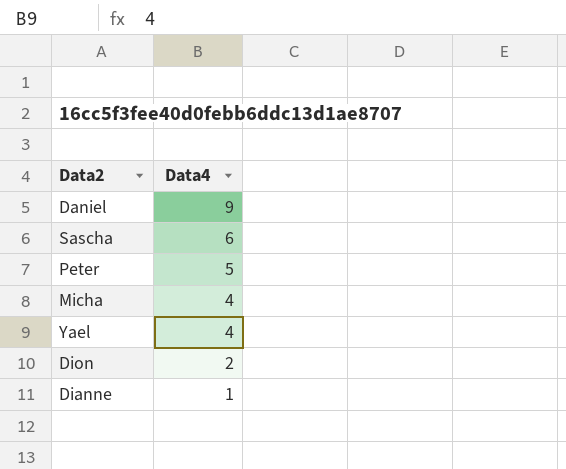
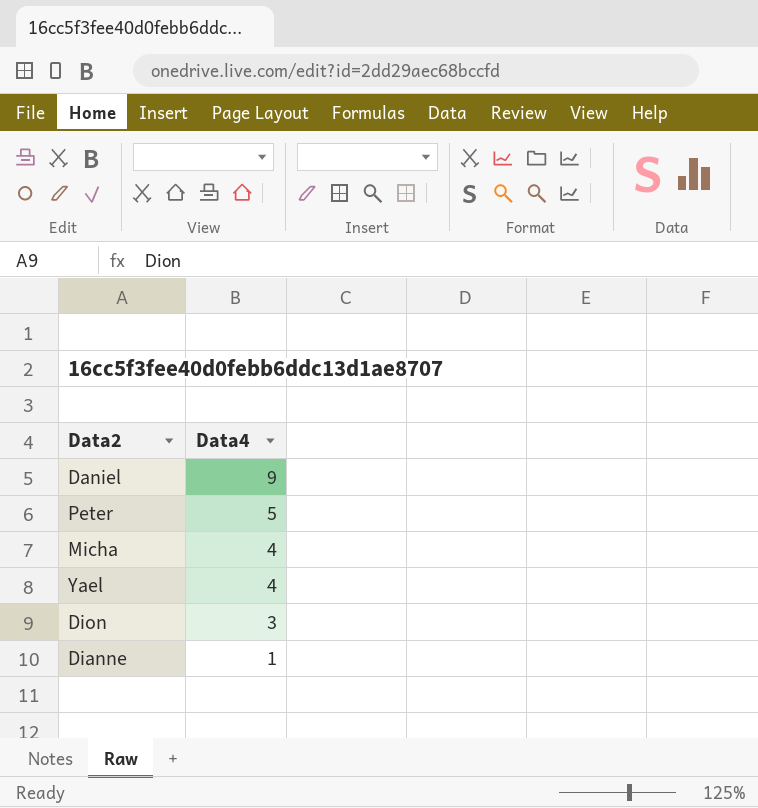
row Sascha: 6 -> none
Dion | Data4: 2 -> 3

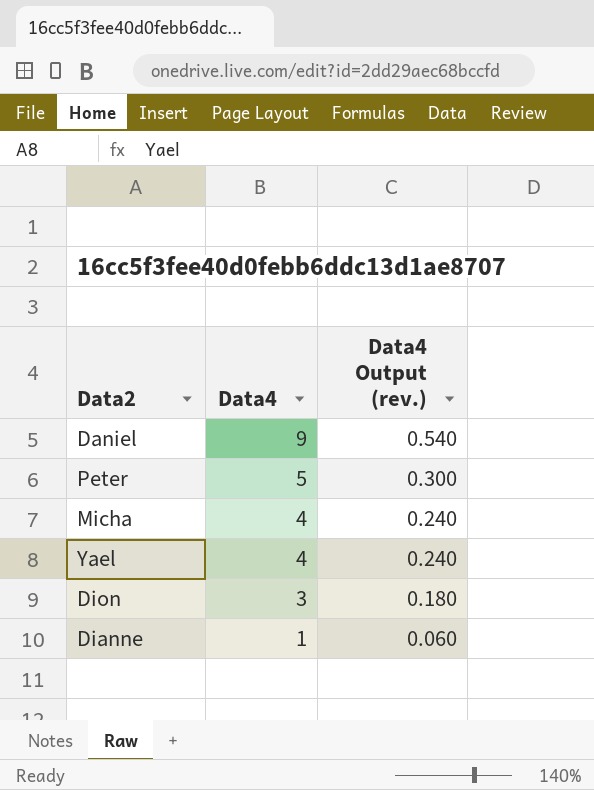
column Data4 Output (rev.) | formula: none -> [Data4] * 0.06

